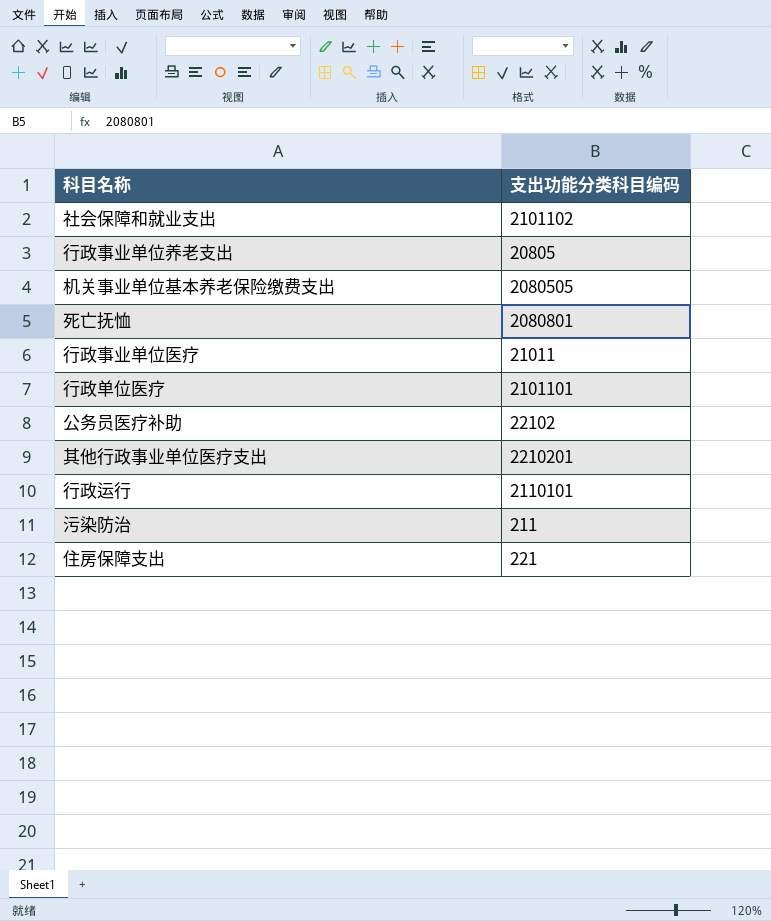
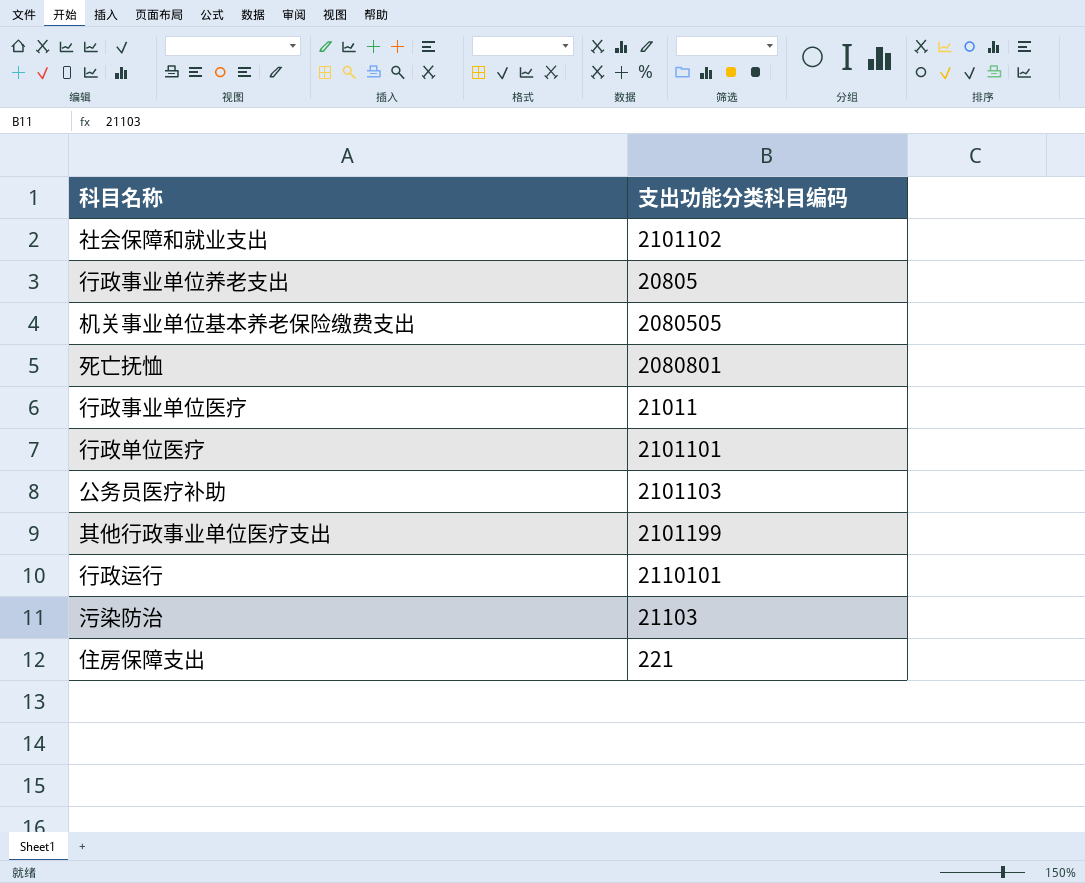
公务员医疗补助 | 支出功能分类科目编码: 22102 -> 2101103
其他行政事业单位医疗支出 | 支出功能分类科目编码: 2210201 -> 2101199
污染防治 | 支出功能分类科目编码: 211 -> 21103

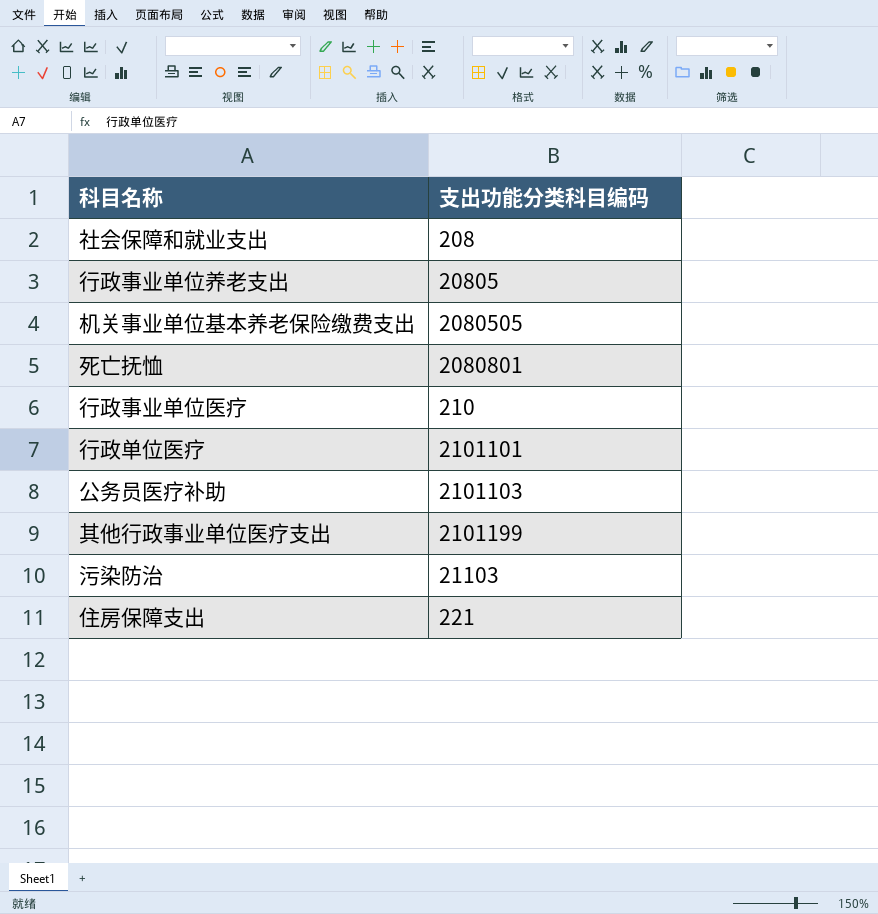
row 行政运行: 2110101 -> none
社会保障和就业支出 | 支出功能分类科目编码: 2101102 -> 208
行政事业单位医疗 | 支出功能分类科目编码: 21011 -> 210

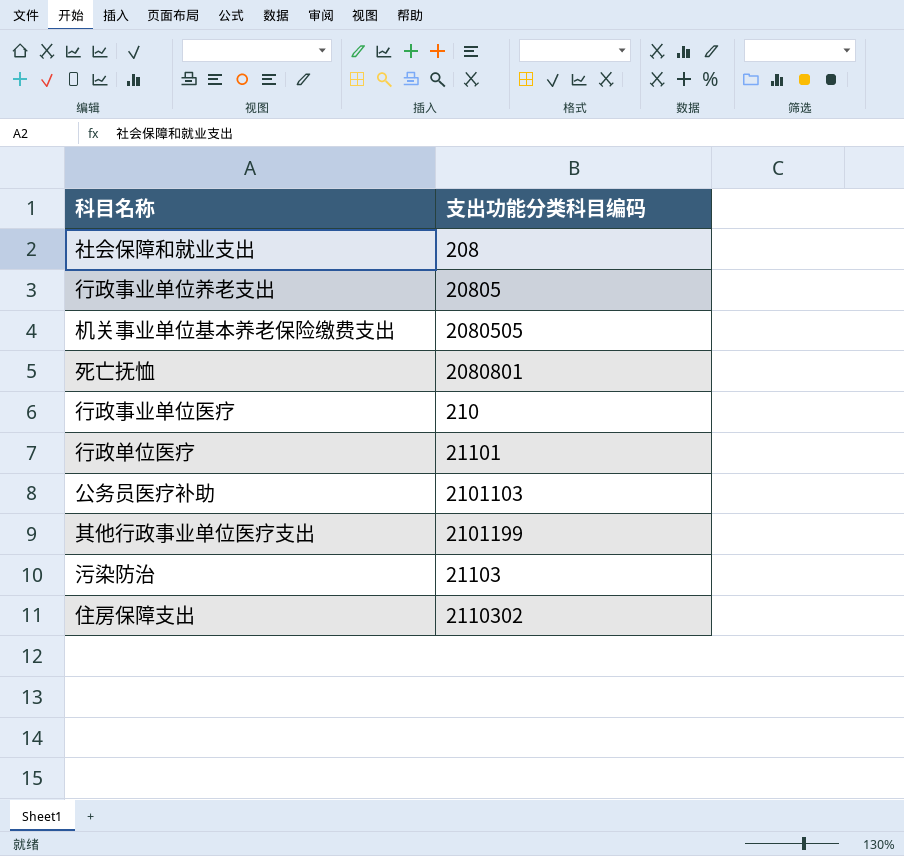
行政单位医疗 | 支出功能分类科目编码: 2101101 -> 21101
住房保障支出 | 支出功能分类科目编码: 221 -> 2110302

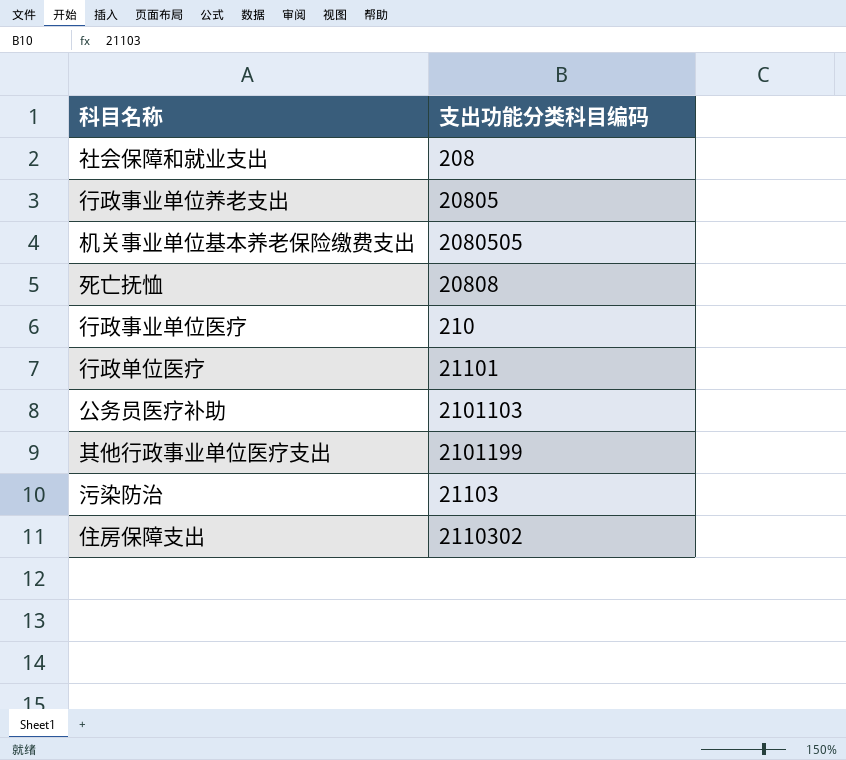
死亡抚恤 | 支出功能分类科目编码: 2080801 -> 20808

